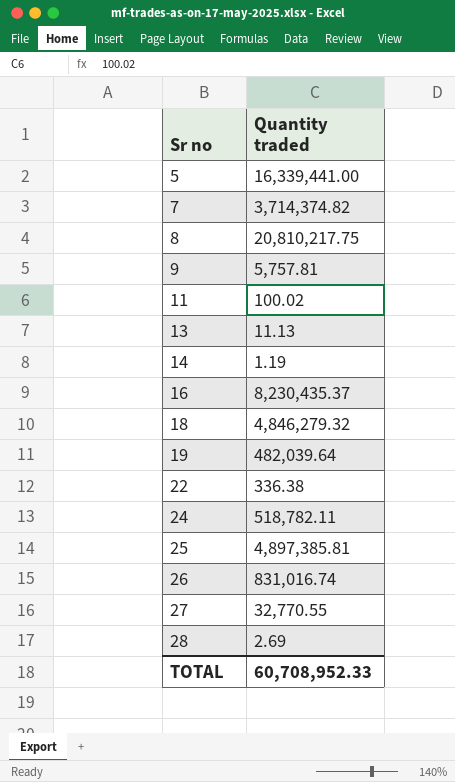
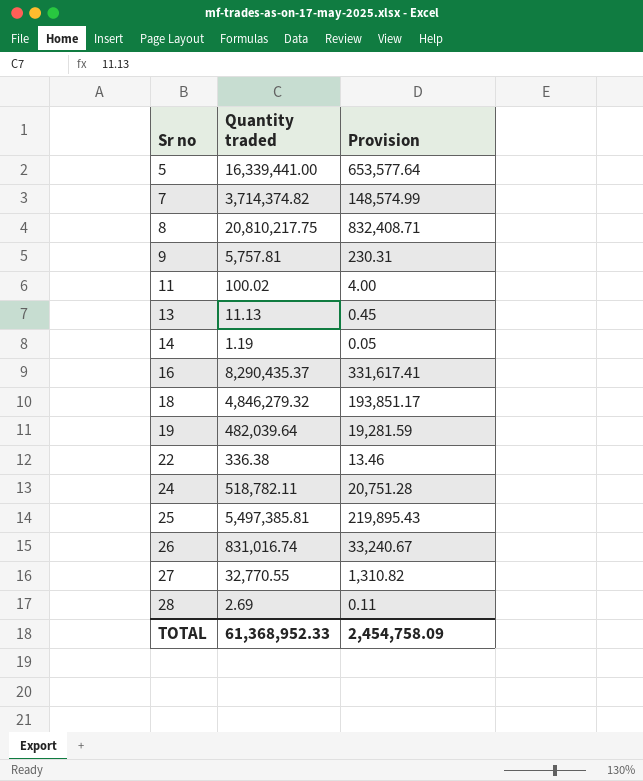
column Provision | formula: none -> [Quantity traded] * 0.04
16 | Quantity traded: 8,230,435.37 -> 8,290,435.37
25 | Quantity traded: 4,897,385.81 -> 5,497,385.81
TOTAL | Quantity traded: 60,708,952.33 -> 61,368,952.33

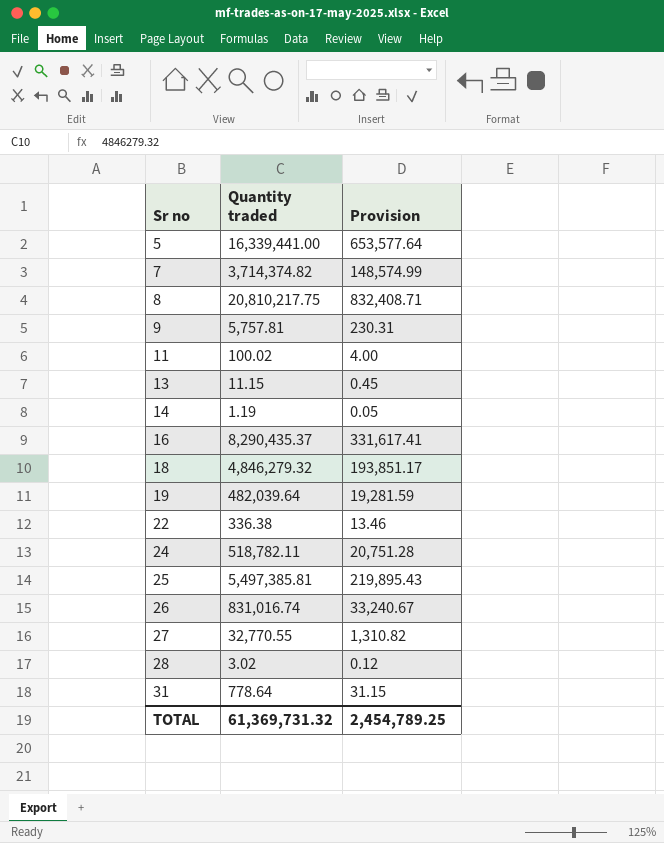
13 | Quantity traded: 11.13 -> 11.15
28 | Quantity traded: 2.69 -> 3.02
28 | Provision: 0.11 -> 0.12
row 31: none -> 778.64 | 31.15
TOTAL | Quantity traded: 61,368,952.33 -> 61,369,731.32
TOTAL | Provision: 2,454,758.09 -> 2,454,789.25

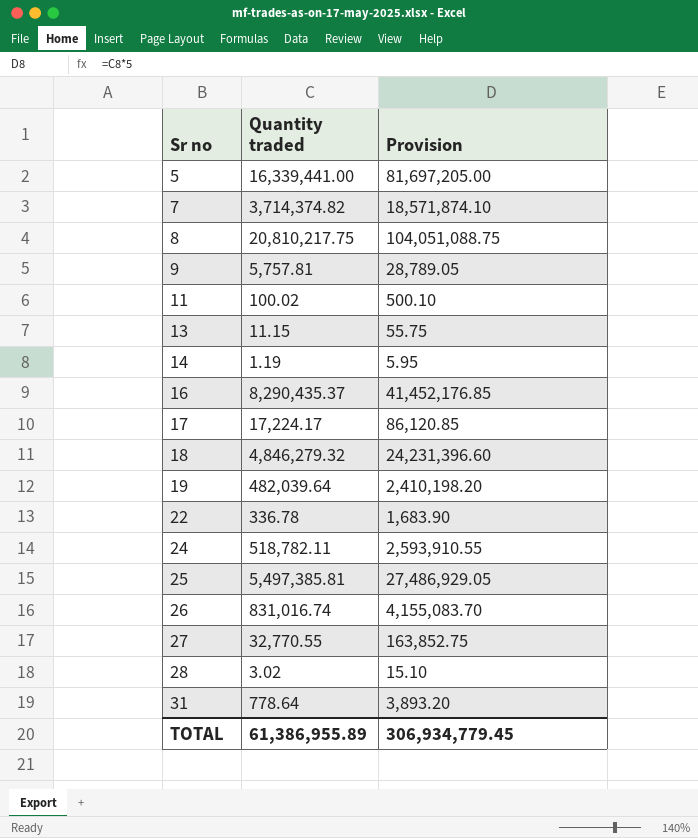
column Provision | formula: [Quantity traded] * 0.04 -> [Quantity traded] * 5
row 17: none -> 17,224.17 | 86,120.85
22 | Quantity traded: 336.38 -> 336.78
TOTAL | Quantity traded: 61,369,731.32 -> 61,386,955.89
TOTAL | Provision: 2,454,789.25 -> 306,934,779.45

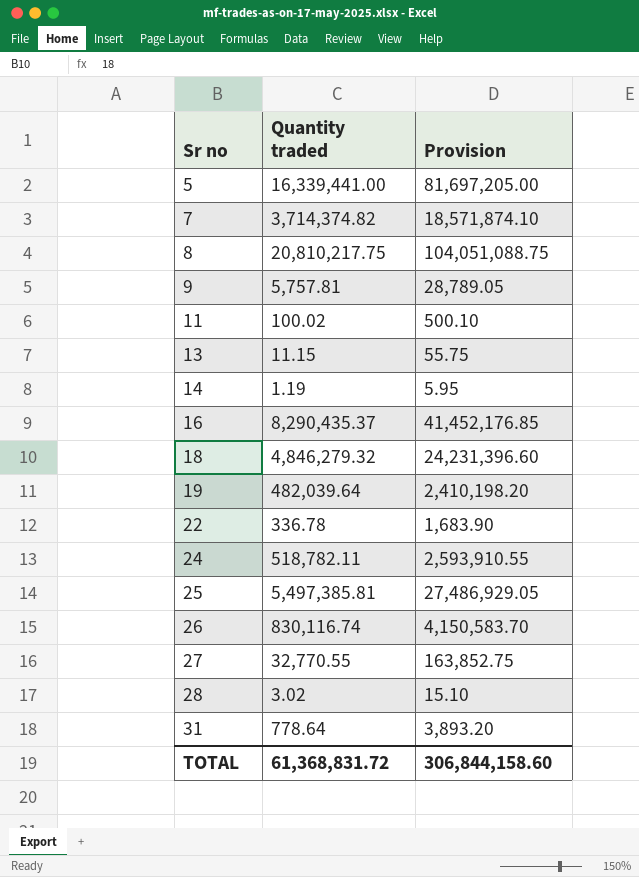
row 17: 17,224.17 | 86,120.85 -> none
26 | Quantity traded: 831,016.74 -> 830,116.74
26 | Provision: 4,155,083.70 -> 4,150,583.70
TOTAL | Quantity traded: 61,386,955.89 -> 61,368,831.72
TOTAL | Provision: 306,934,779.45 -> 306,844,158.60

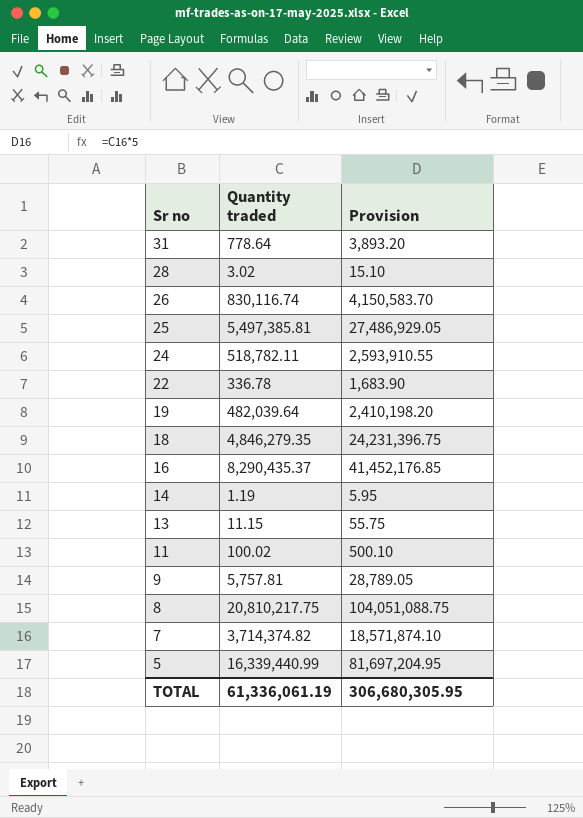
row order: Sr no ascending -> Sr no descending
row 27: 32,770.55 | 163,852.75 -> none
18 | Quantity traded: 4,846,279.32 -> 4,846,279.35
18 | Provision: 24,231,396.60 -> 24,231,396.75
5 | Quantity traded: 16,339,441.00 -> 16,339,440.99
5 | Provision: 81,697,205.00 -> 81,697,204.95
TOTAL | Quantity traded: 61,368,831.72 -> 61,336,061.19
TOTAL | Provision: 306,844,158.60 -> 306,680,305.95

